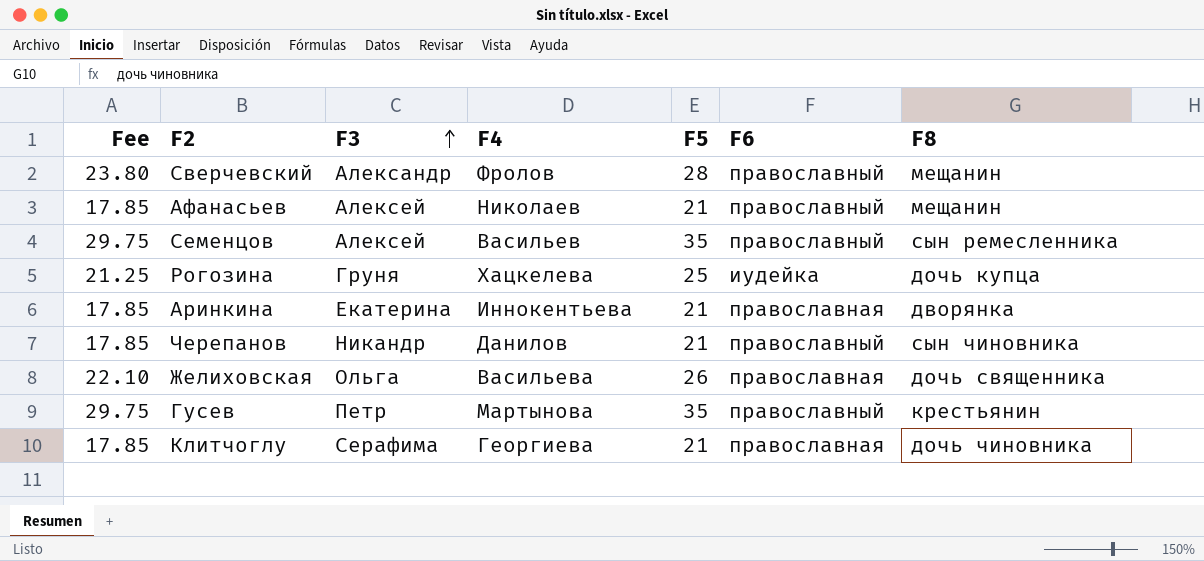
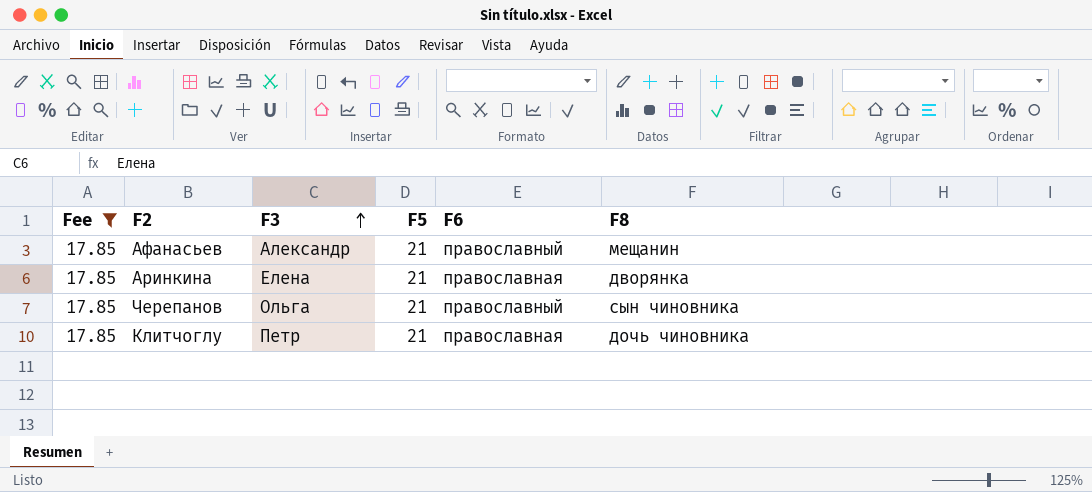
filter: none -> Fee = 17.85
column F4 | position: 4 -> none
Афанасьев | F3: Алексей -> Александр
Аринкина | F3: Екатерина -> Елена
Черепанов | F3: Никандр -> Ольга
Клитчоглу | F3: Серафима -> Петр

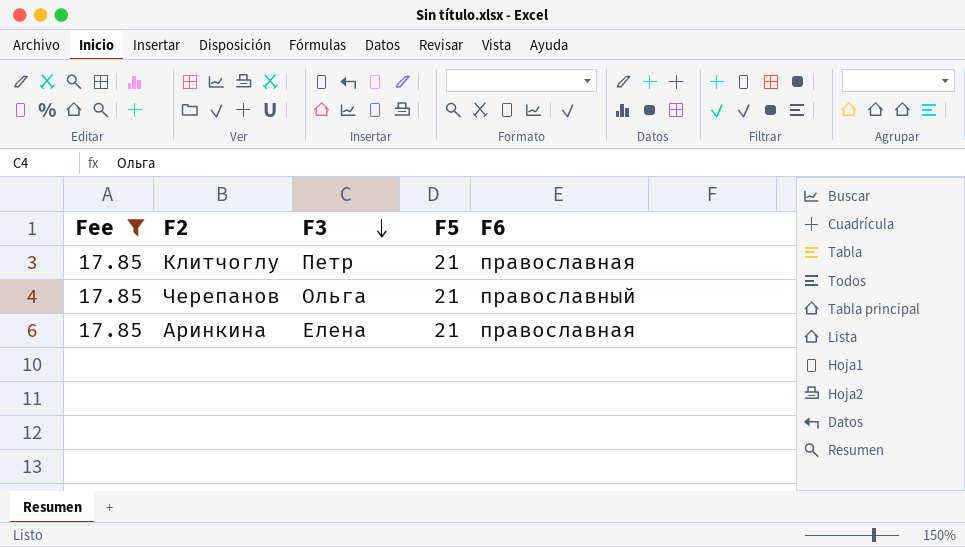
row order: F3 ascending -> F3 descending
column F8 | position: 6 -> none
row Афанасьев: 17.85 | Александр | 21 | православный | мещанин -> none

